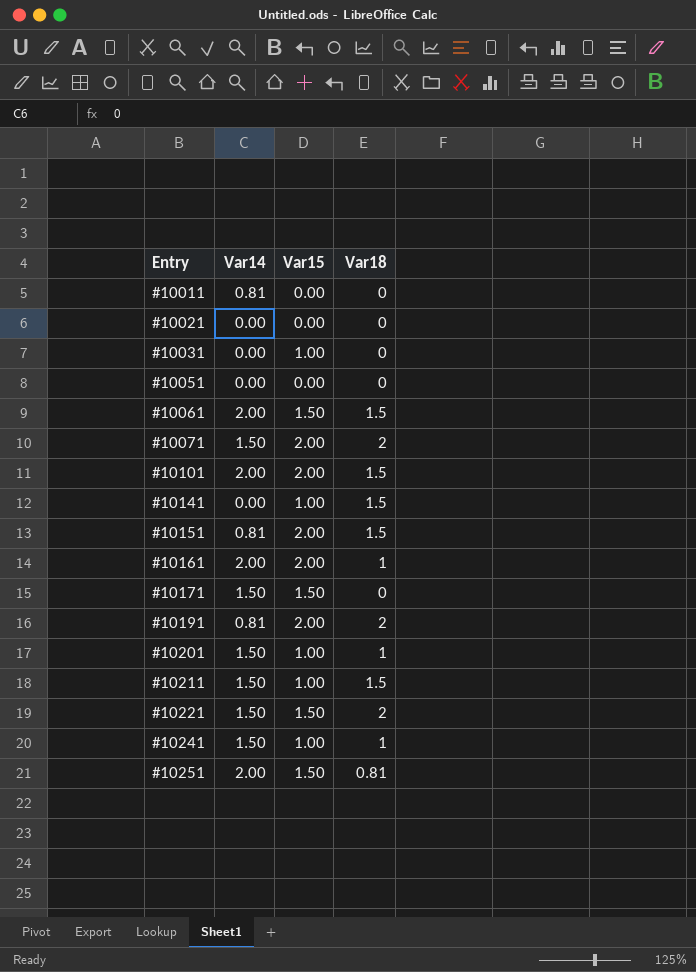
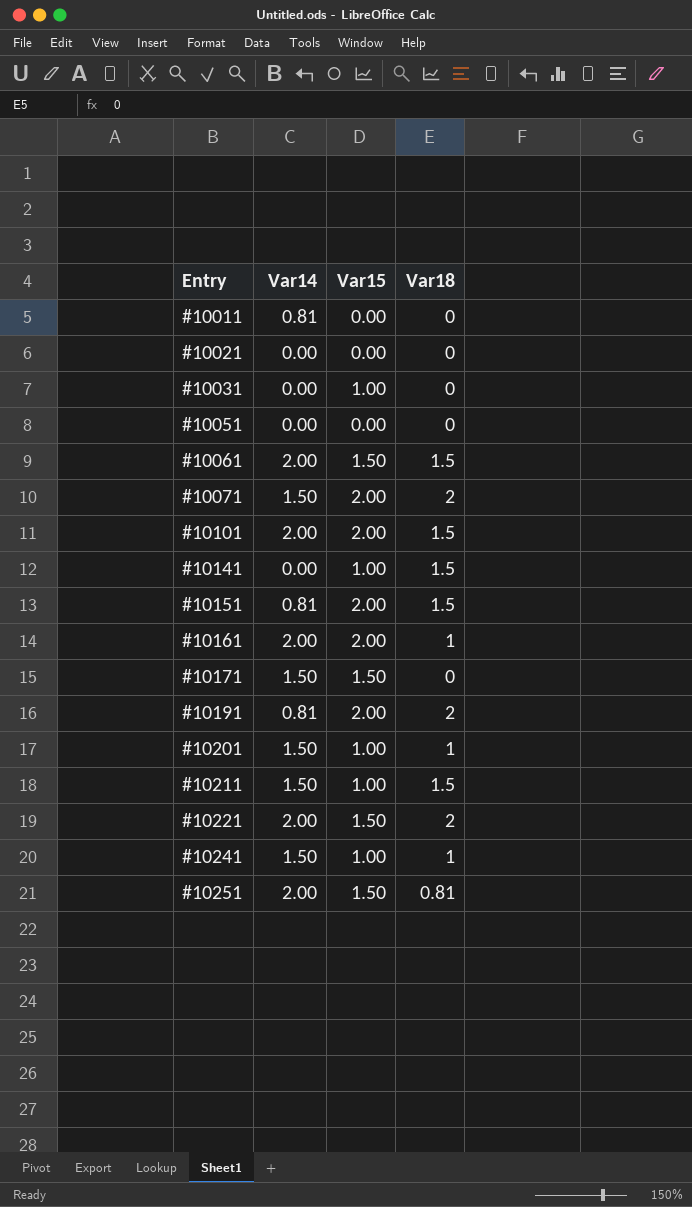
#10221 | Var14: 1.50 -> 2.00

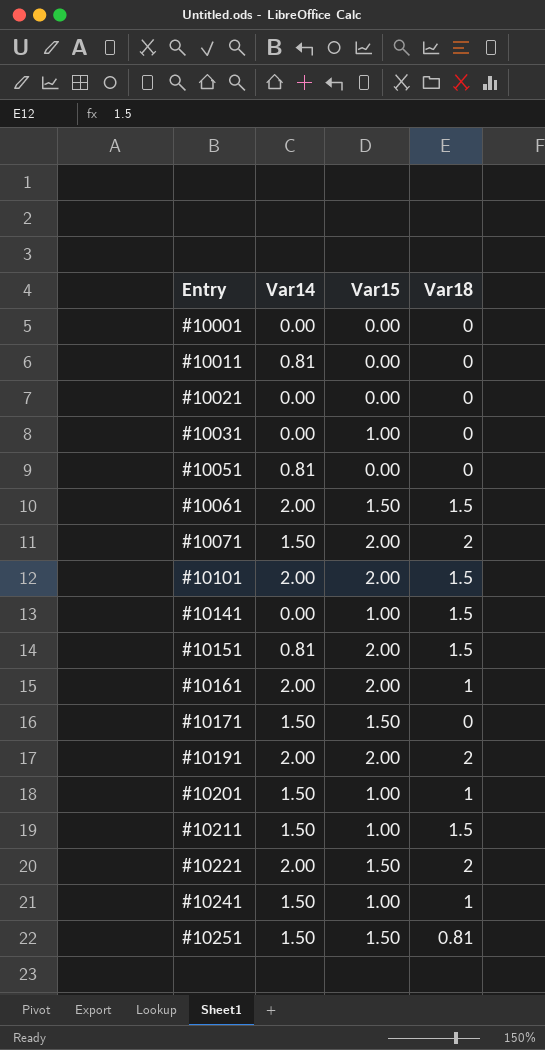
row #10001: none -> 0.00 | 0.00 | 0
#10051 | Var14: 0.00 -> 0.81
#10191 | Var14: 0.81 -> 2.00
#10251 | Var14: 2.00 -> 1.50

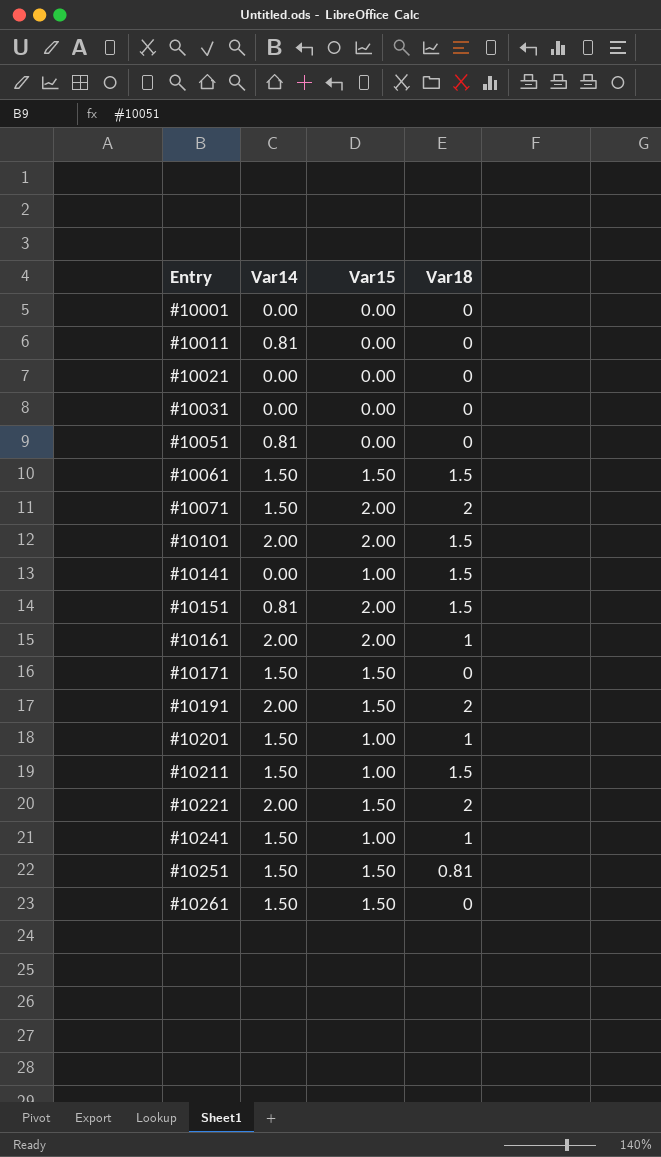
#10031 | Var15: 1.00 -> 0.00
#10061 | Var14: 2.00 -> 1.50
#10191 | Var15: 2.00 -> 1.50
row #10261: none -> 1.50 | 1.50 | 0

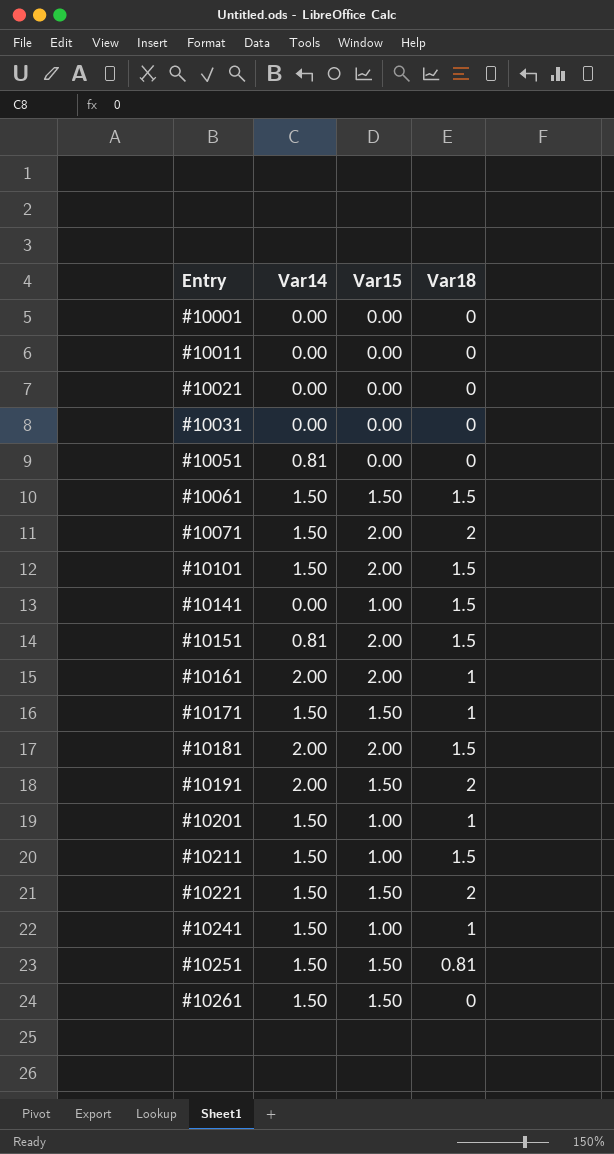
#10011 | Var14: 0.81 -> 0.00
#10101 | Var14: 2.00 -> 1.50
#10171 | Var18: 0 -> 1
row #10181: none -> 2.00 | 2.00 | 1.5
#10221 | Var14: 2.00 -> 1.50

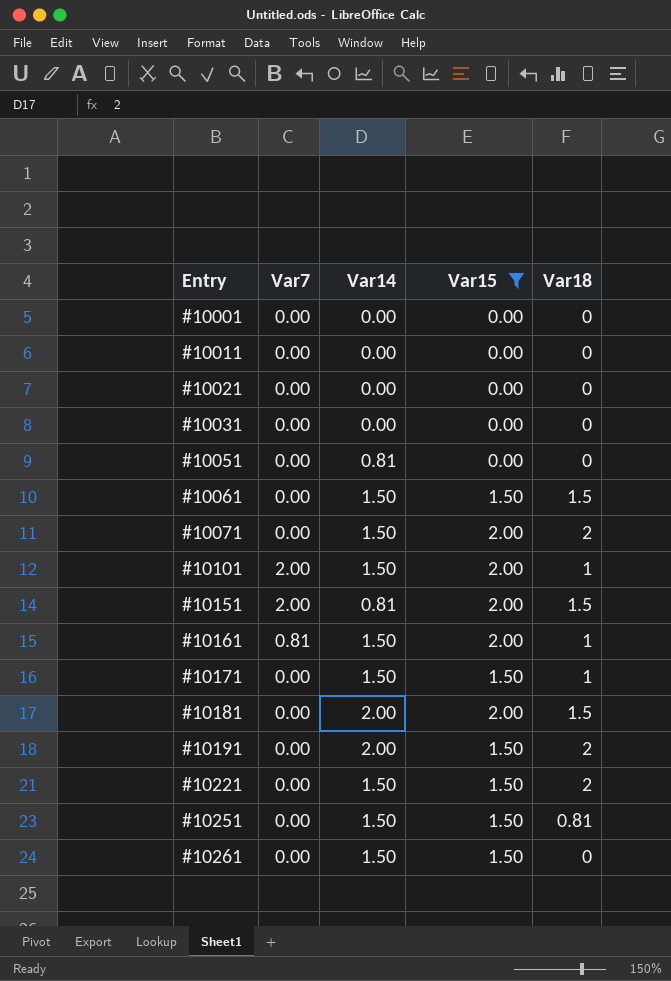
filter: none -> Var15 != 1.00
column Var7 | position: none -> 2
#10101 | Var18: 1.5 -> 1
#10161 | Var14: 2.00 -> 1.50

